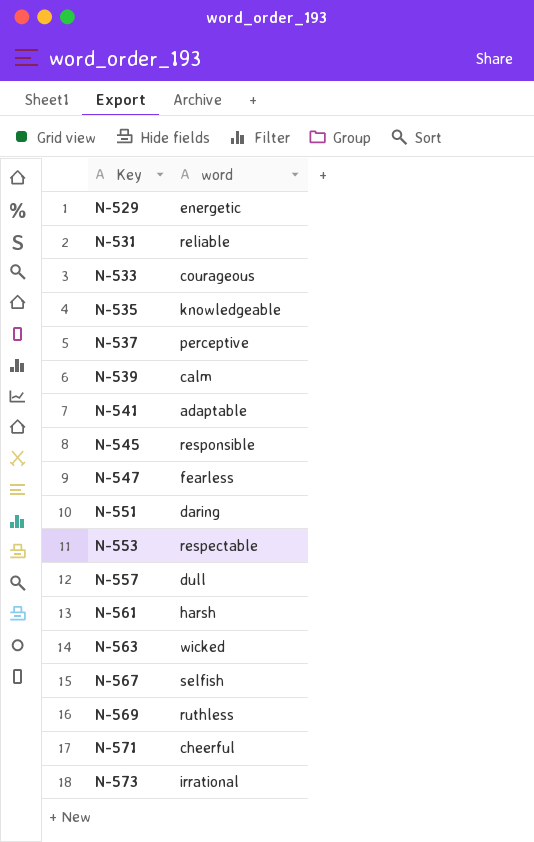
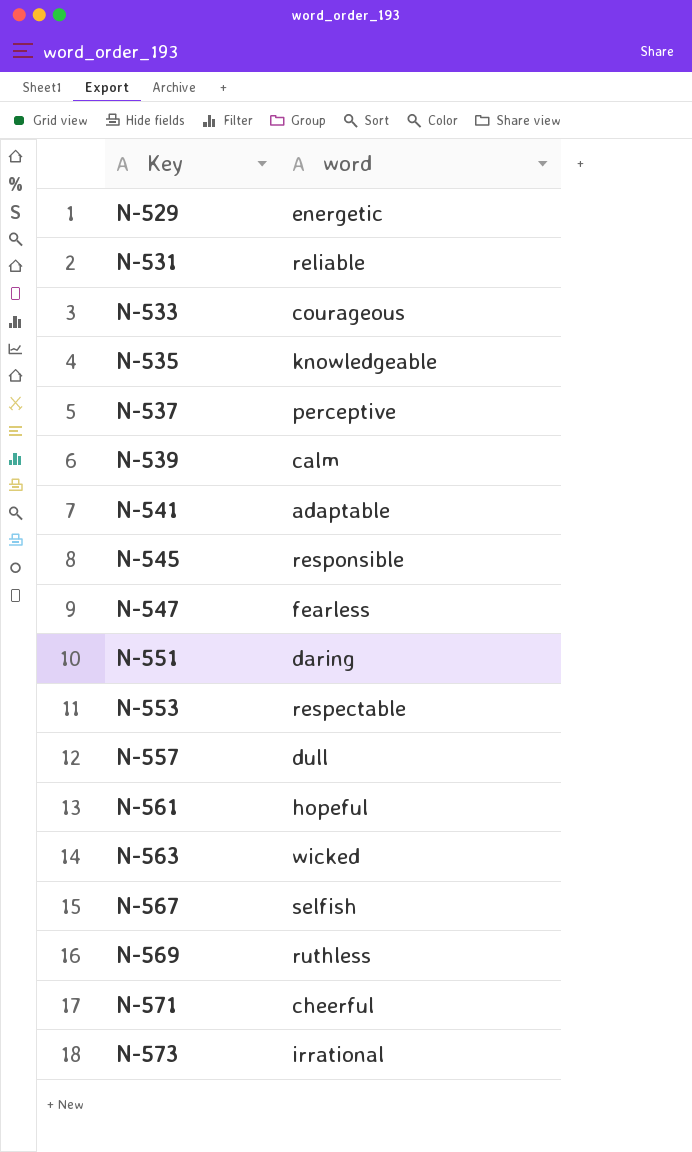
N-561 | word: harsh -> hopeful

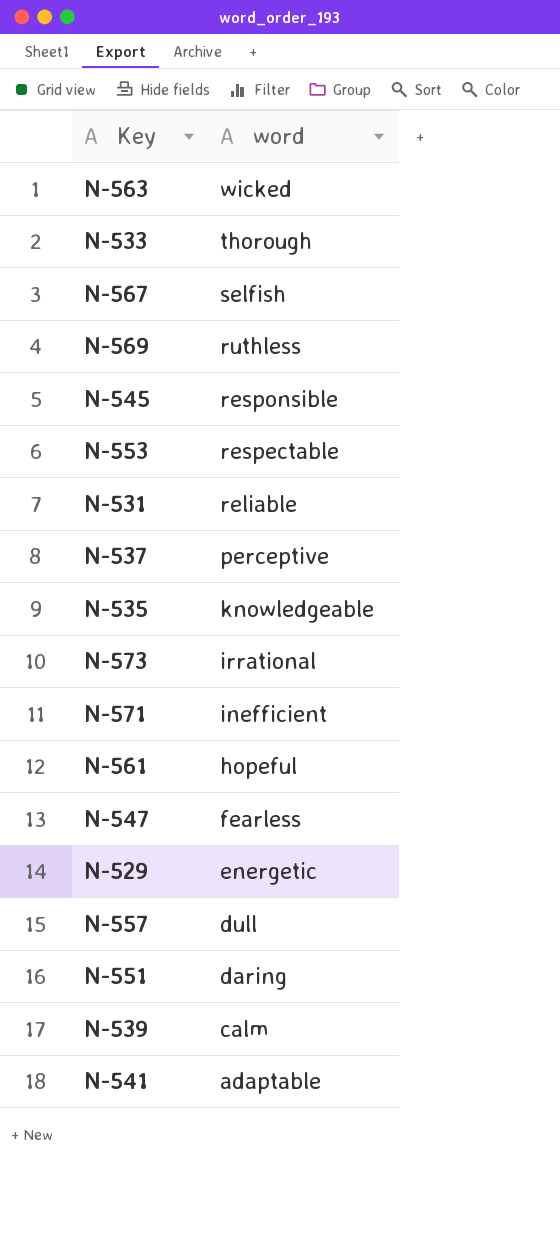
row order: Key ascending -> word descending
N-533 | word: courageous -> thorough
N-571 | word: cheerful -> inefficient

